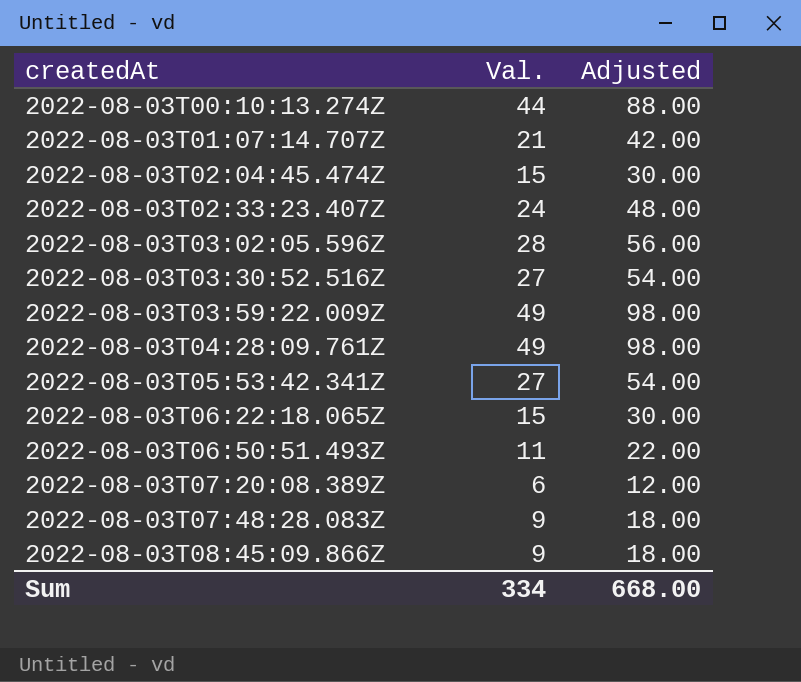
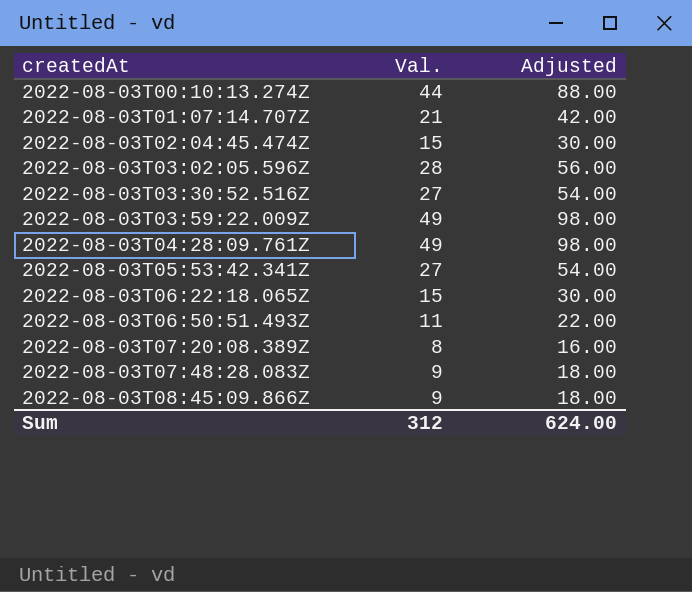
row 2022-08-03T02:33:23.407Z: 24 | 48.00 -> none
2022-08-03T07:20:08.389Z | Val.: 6 -> 8
2022-08-03T07:20:08.389Z | Adjusted: 12.00 -> 16.00
Sum | Val.: 334 -> 312
Sum | Adjusted: 668.00 -> 624.00

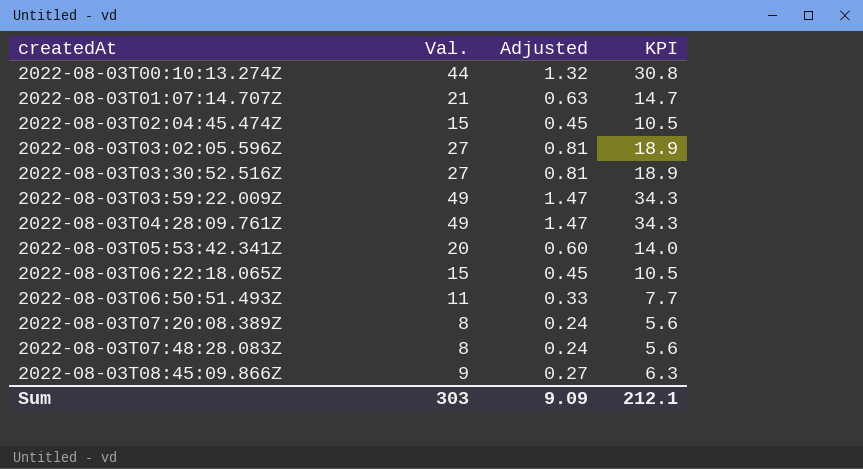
column Adjusted | formula: [Val.] * 2 -> [Val.] * 0.03
column KPI | formula: none -> [Val.] * 0.7
2022-08-03T03:02:05.596Z | Val.: 28 -> 27
2022-08-03T05:53:42.341Z | Val.: 27 -> 20
2022-08-03T07:48:28.083Z | Val.: 9 -> 8
Sum | Val.: 312 -> 303
Sum | Adjusted: 624.00 -> 9.09

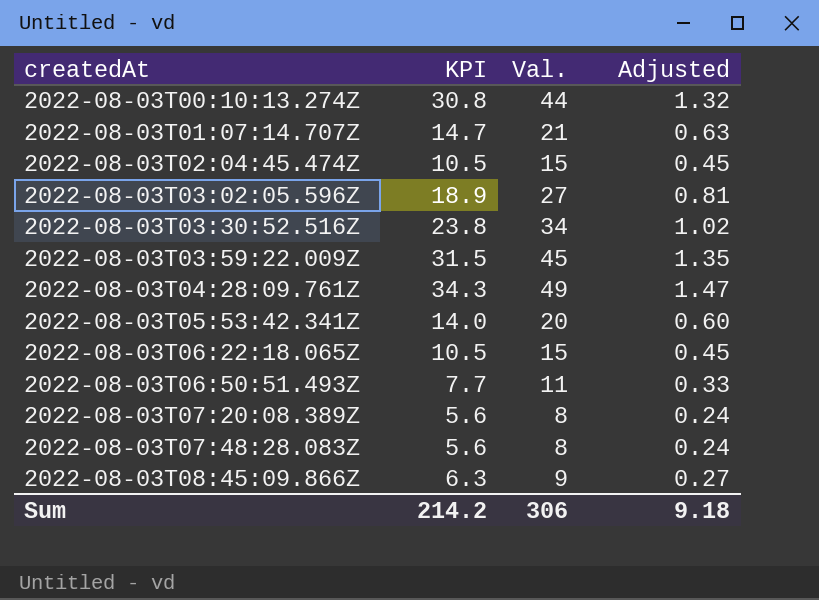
column KPI | position: 4 -> 2
2022-08-03T03:30:52.516Z | KPI: 18.9 -> 23.8
2022-08-03T03:30:52.516Z | Val.: 27 -> 34
2022-08-03T03:30:52.516Z | Adjusted: 0.81 -> 1.02
2022-08-03T03:59:22.009Z | KPI: 34.3 -> 31.5
2022-08-03T03:59:22.009Z | Val.: 49 -> 45
2022-08-03T03:59:22.009Z | Adjusted: 1.47 -> 1.35
Sum | KPI: 212.1 -> 214.2
Sum | Val.: 303 -> 306
Sum | Adjusted: 9.09 -> 9.18

